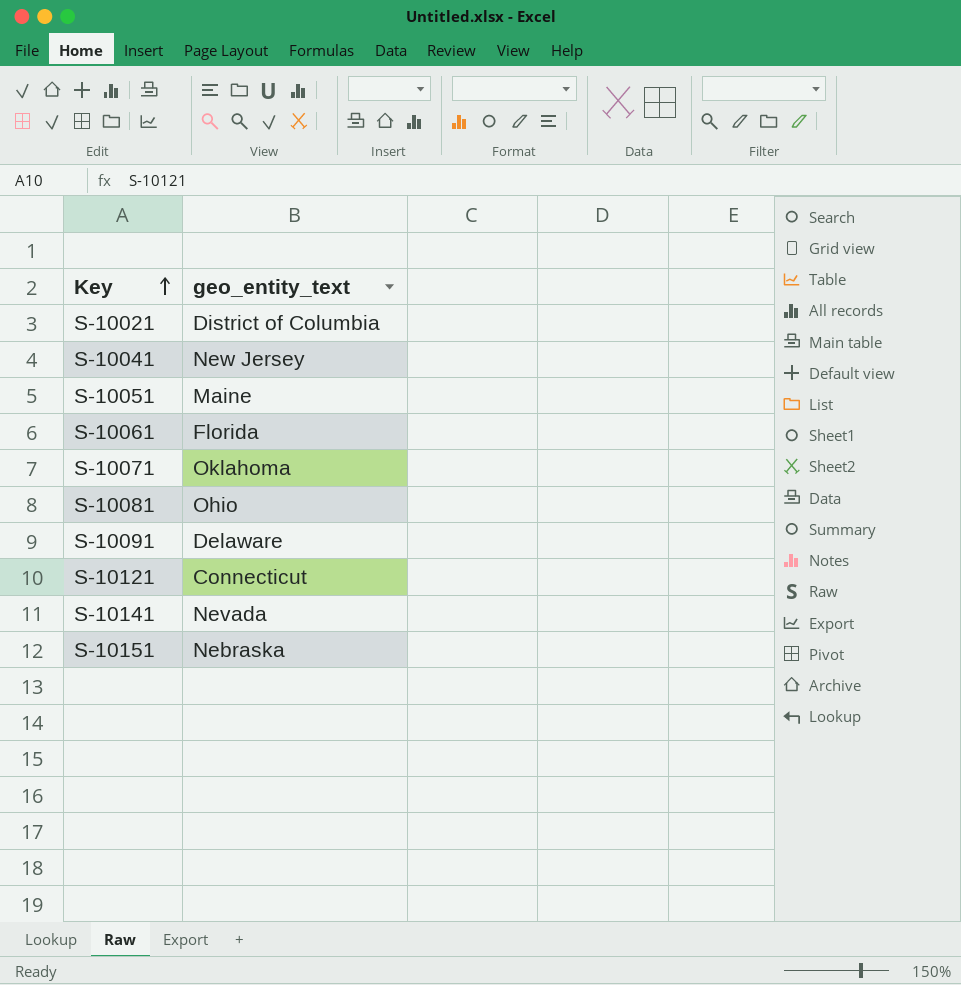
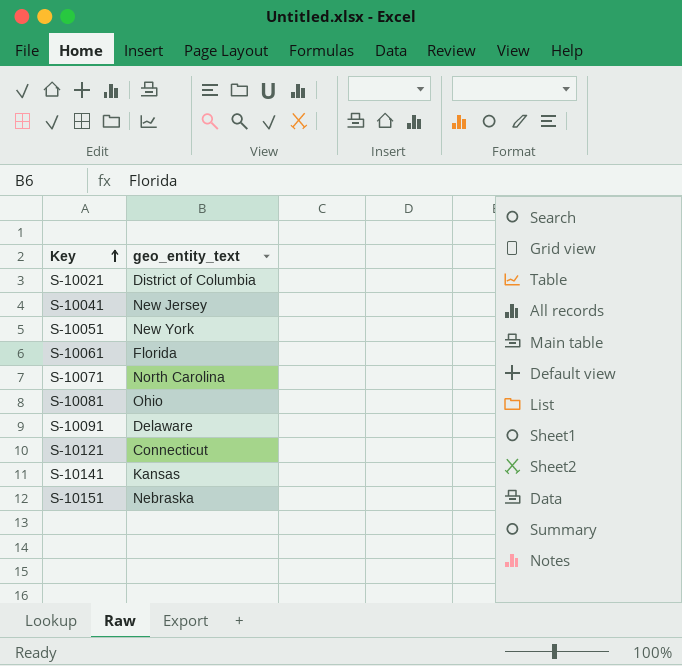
S-10051 | geo_entity_text: Maine -> New York
S-10071 | geo_entity_text: Oklahoma -> North Carolina
S-10141 | geo_entity_text: Nevada -> Kansas

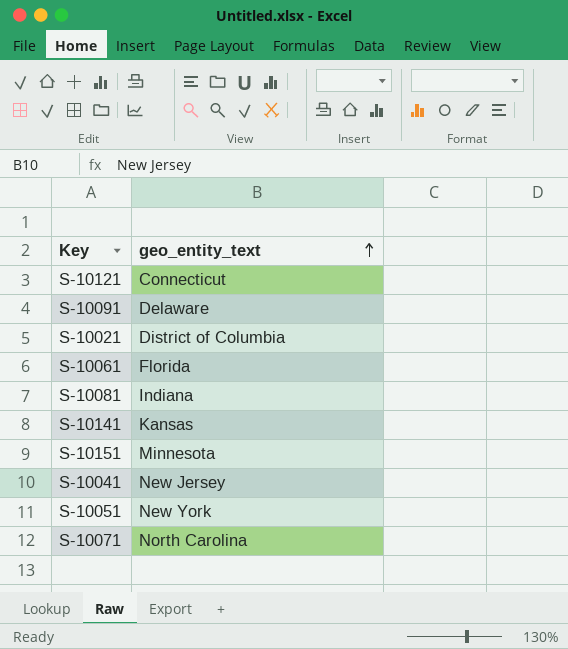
row order: Key ascending -> geo_entity_text ascending
S-10081 | geo_entity_text: Ohio -> Indiana
S-10151 | geo_entity_text: Nebraska -> Minnesota

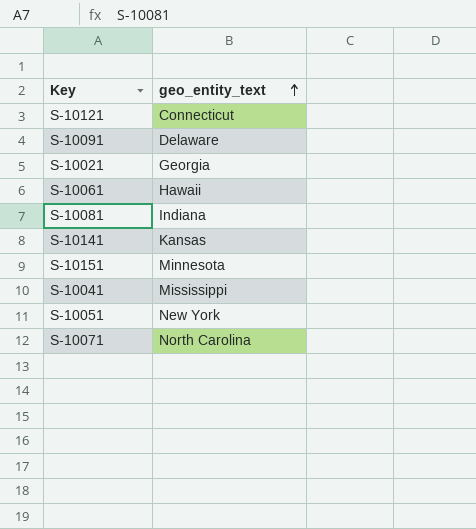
S-10021 | geo_entity_text: District of Columbia -> Georgia
S-10061 | geo_entity_text: Florida -> Hawaii
S-10041 | geo_entity_text: New Jersey -> Mississippi

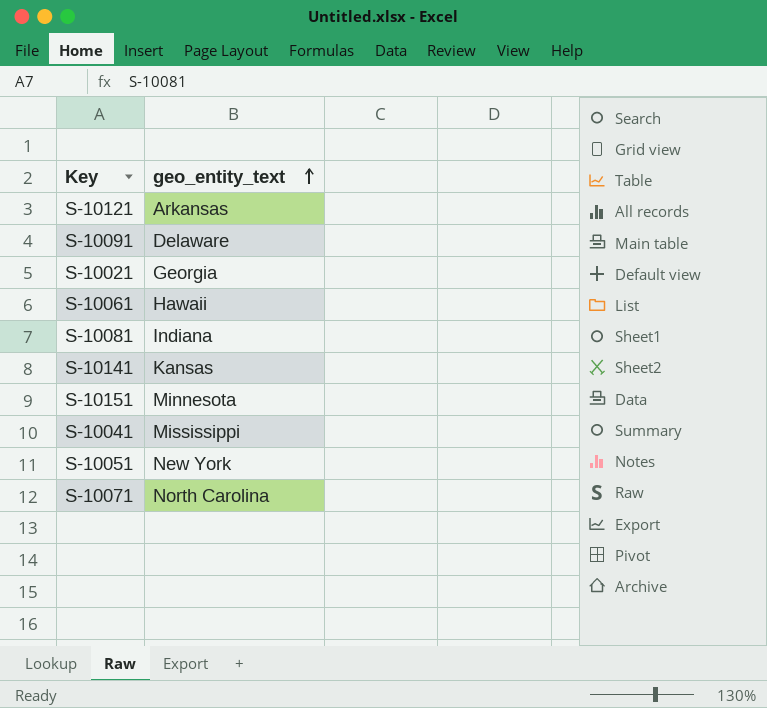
S-10121 | geo_entity_text: Connecticut -> Arkansas

